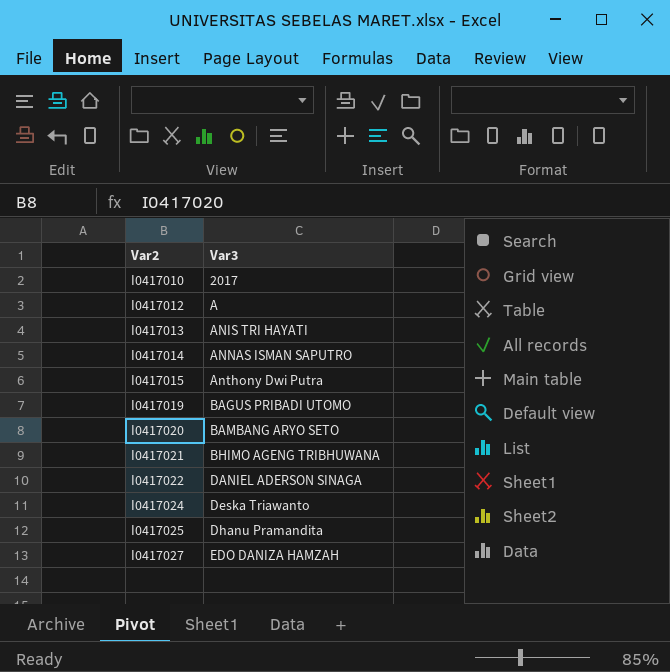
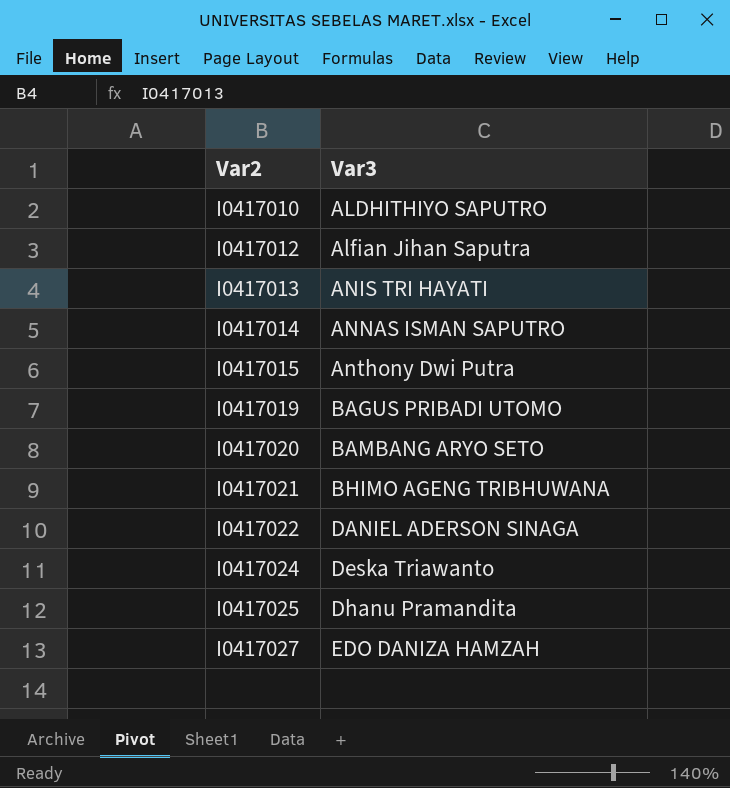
I0417010 | Var3: 2017 -> ALDHITHIYO SAPUTRO
I0417012 | Var3: A -> Alfian Jihan Saputra

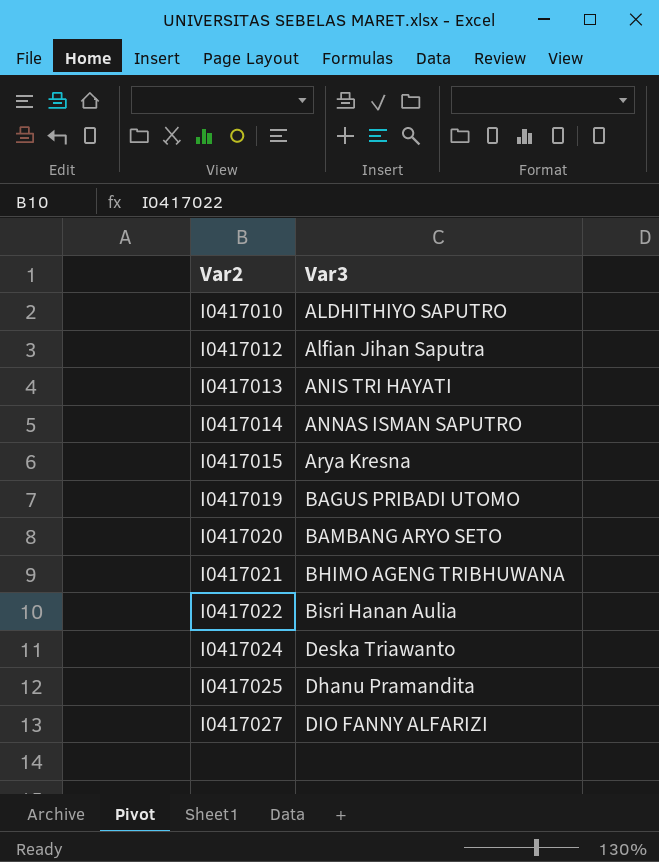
I0417015 | Var3: Anthony Dwi Putra -> Arya Kresna
I0417022 | Var3: DANIEL ADERSON SINAGA -> Bisri Hanan Aulia
I0417027 | Var3: EDO DANIZA HAMZAH -> DIO FANNY ALFARIZI

